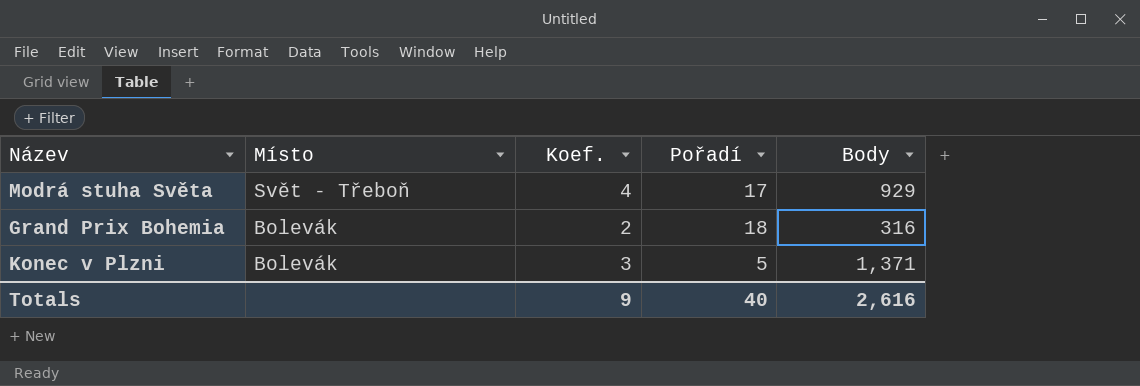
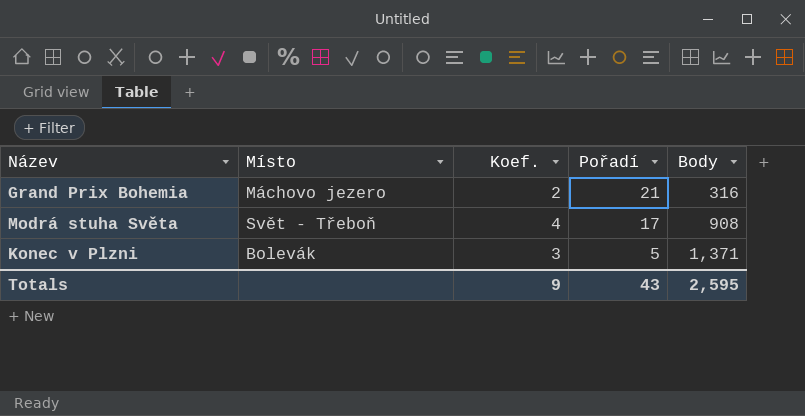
row order: Místo descending -> Pořadí descending
Grand Prix Bohemia | Místo: Bolevák -> Máchovo jezero
Grand Prix Bohemia | Pořadí: 18 -> 21
Modrá stuha Světa | Body: 929 -> 908
Totals | Pořadí: 40 -> 43
Totals | Body: 2,616 -> 2,595

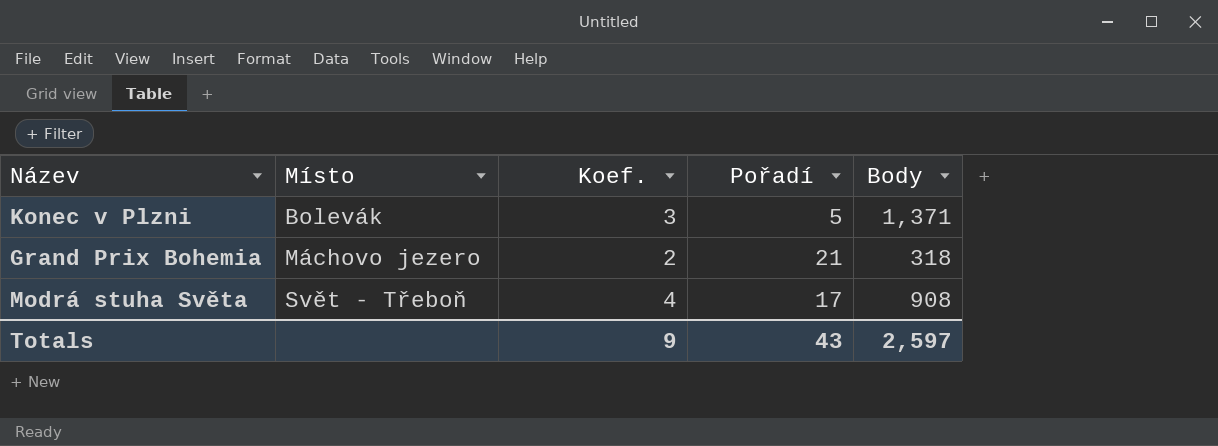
row order: Pořadí descending -> Místo ascending
Grand Prix Bohemia | Body: 316 -> 318
Totals | Body: 2,595 -> 2,597

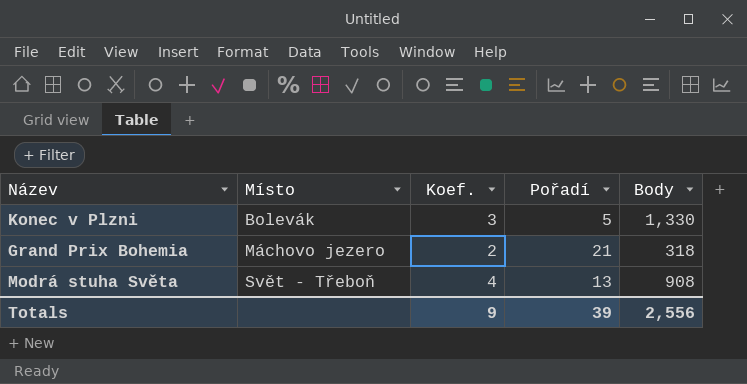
Konec v Plzni | Body: 1,371 -> 1,330
Modrá stuha Světa | Pořadí: 17 -> 13
Totals | Pořadí: 43 -> 39
Totals | Body: 2,597 -> 2,556

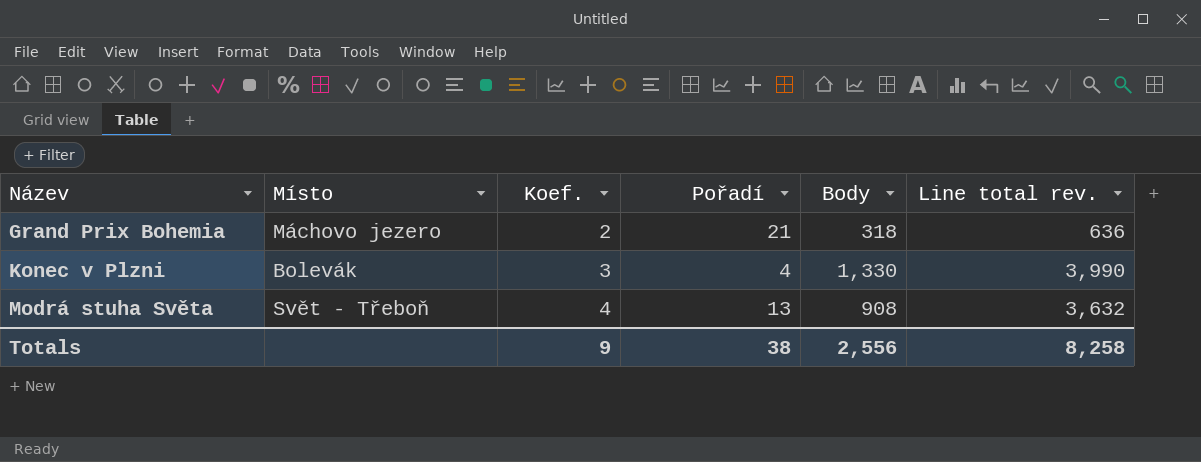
row order: Místo ascending -> Název ascending
column Line total rev. | formula: none -> [Koef.] * [Body]
Konec v Plzni | Pořadí: 5 -> 4
Totals | Pořadí: 39 -> 38

